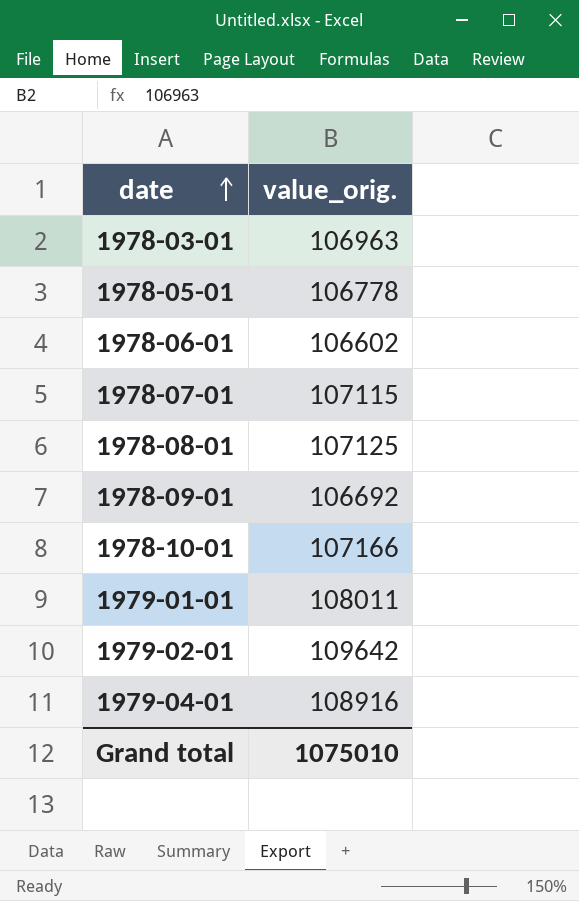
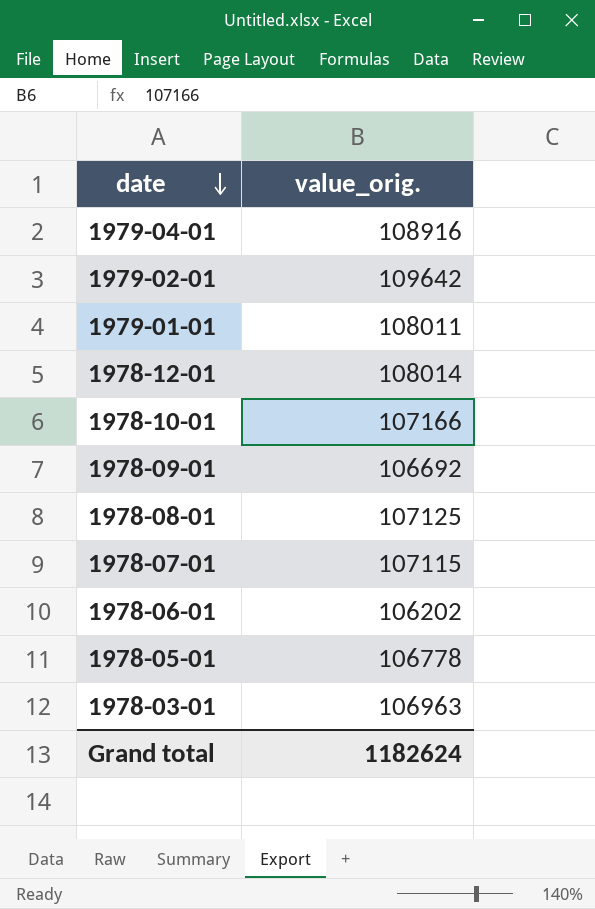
row order: date ascending -> date descending
row 1978-12-01: none -> 108014
1978-06-01 | value_orig.: 106602 -> 106202
Grand total | value_orig.: 1075010 -> 1182624

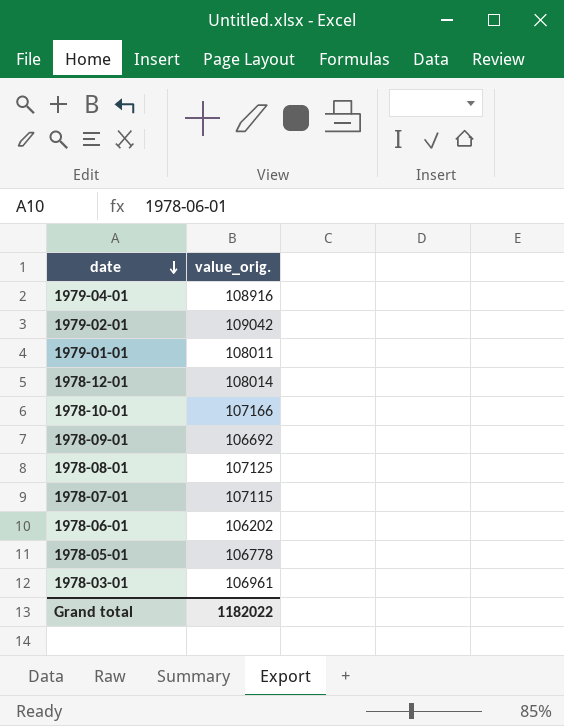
1979-02-01 | value_orig.: 109642 -> 109042
1978-03-01 | value_orig.: 106963 -> 106961
Grand total | value_orig.: 1182624 -> 1182022

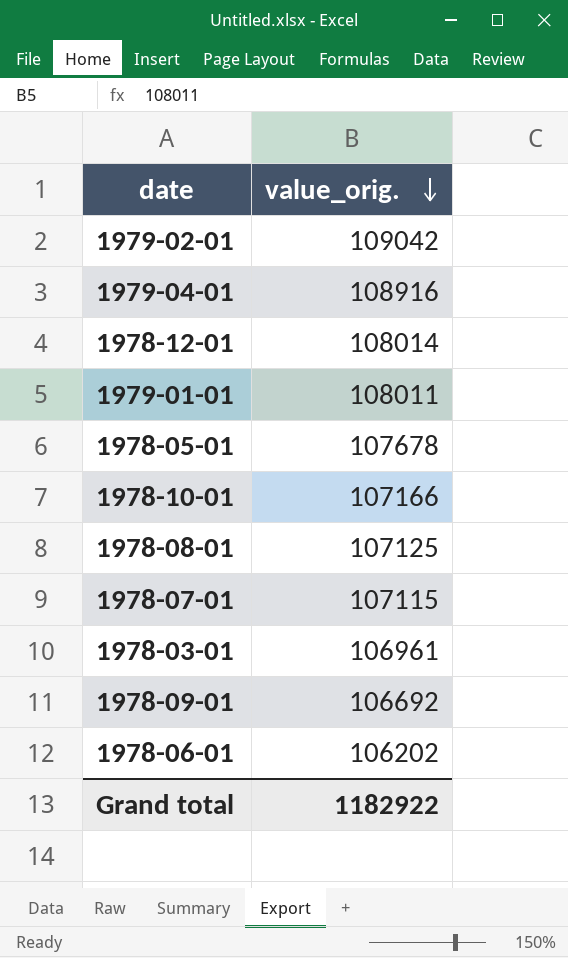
row order: date descending -> value_orig. descending
1978-05-01 | value_orig.: 106778 -> 107678
Grand total | value_orig.: 1182022 -> 1182922

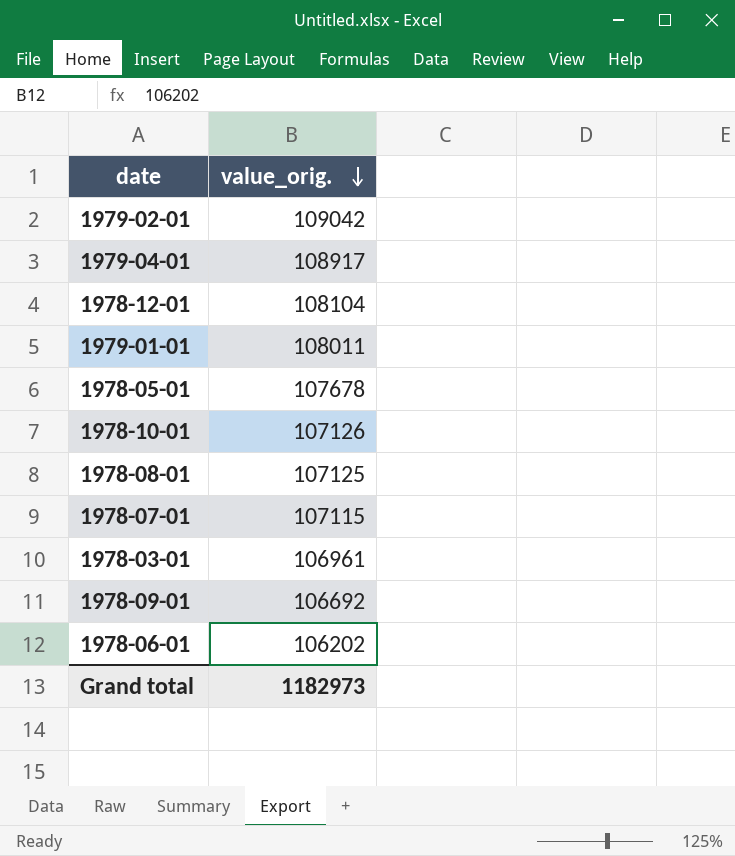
1979-04-01 | value_orig.: 108916 -> 108917
1978-12-01 | value_orig.: 108014 -> 108104
1978-10-01 | value_orig.: 107166 -> 107126
Grand total | value_orig.: 1182922 -> 1182973

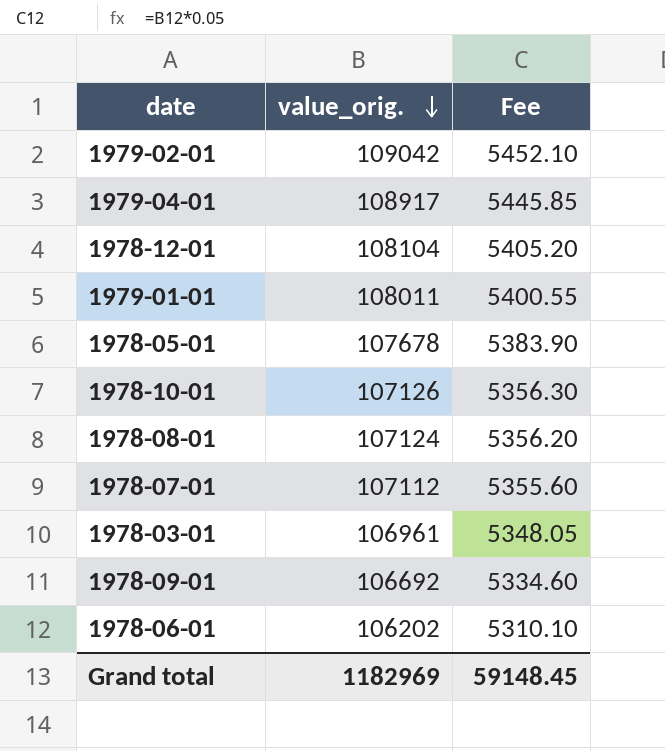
column Fee | formula: none -> [value_orig.] * 0.05
1978-08-01 | value_orig.: 107125 -> 107124
1978-07-01 | value_orig.: 107115 -> 107112
Grand total | value_orig.: 1182973 -> 1182969

